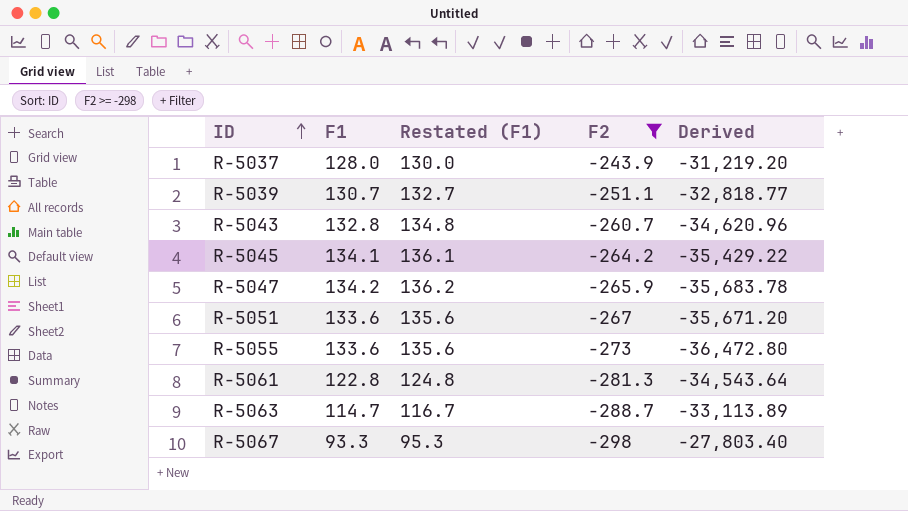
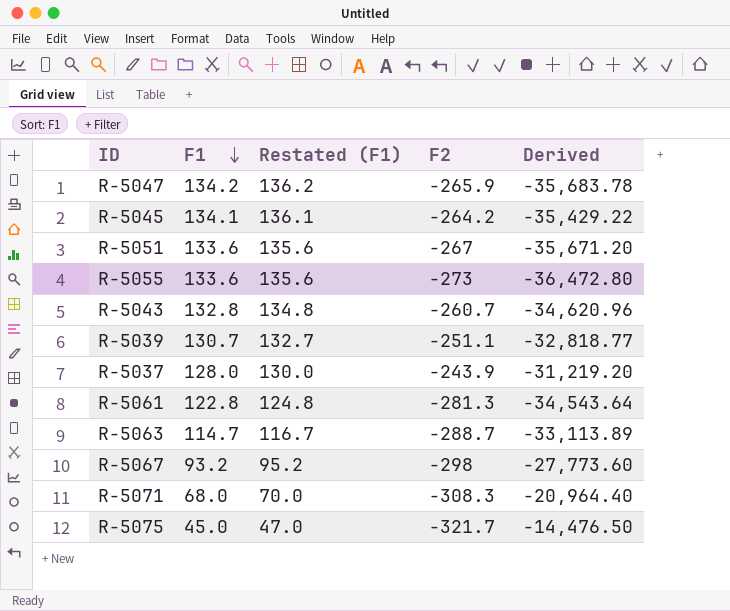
filter: F2 >= -298 -> none
row order: ID ascending -> F1 descending
R-5067 | F1: 93.3 -> 93.2
R-5067 | Restated (F1): 95.3 -> 95.2
R-5067 | Derived: -27,803.40 -> -27,773.60

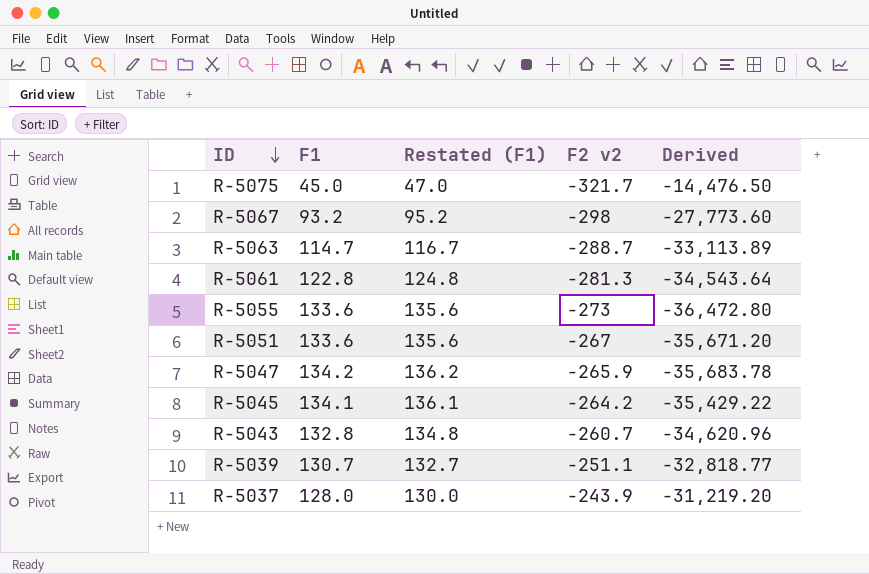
row order: F1 descending -> ID descending
column name: F2 -> F2 v2
row R-5071: 68.0 | 70.0 | -308.3 | -20,964.40 -> none

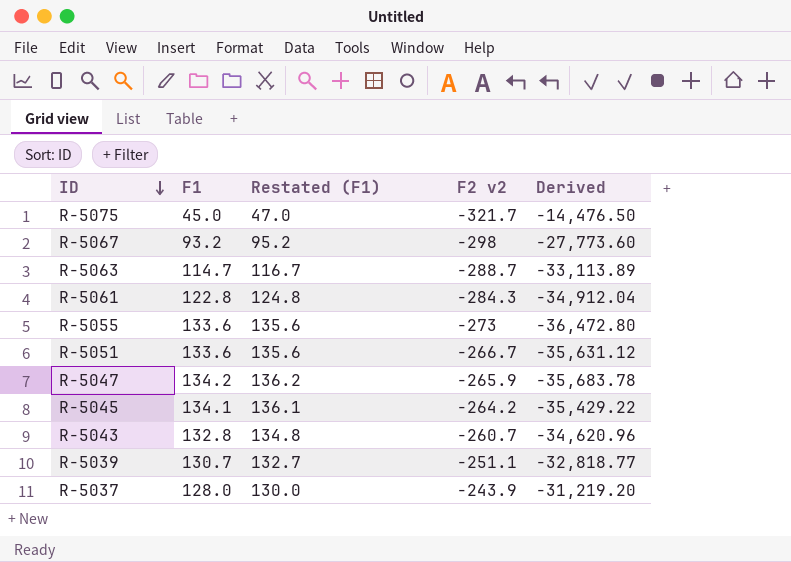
R-5061 | F2 v2: -281.3 -> -284.3
R-5061 | Derived: -34,543.64 -> -34,912.04
R-5051 | F2 v2: -267 -> -266.7
R-5051 | Derived: -35,671.20 -> -35,631.12

